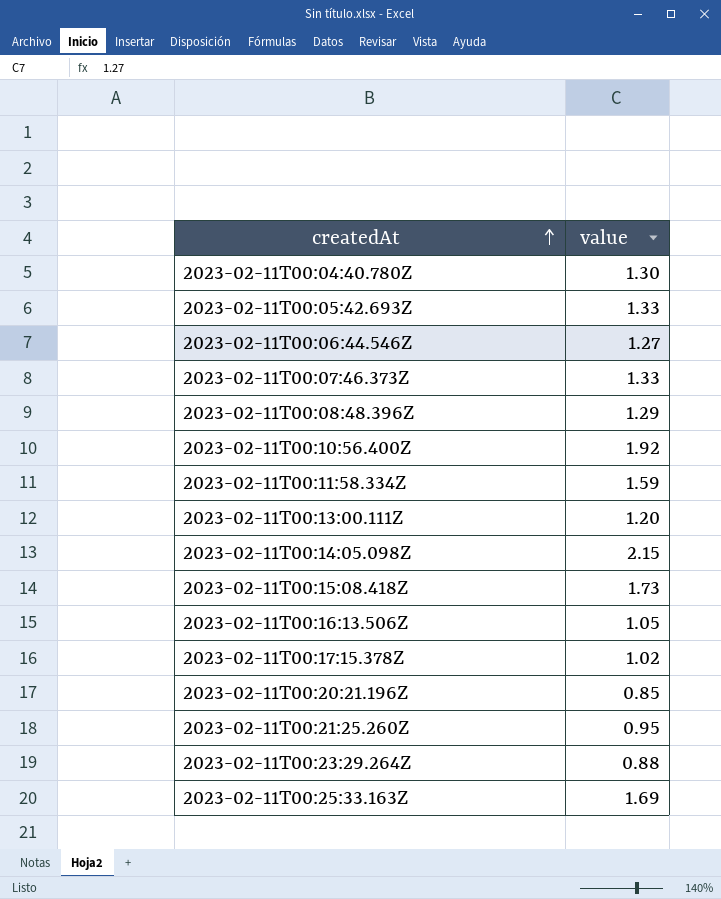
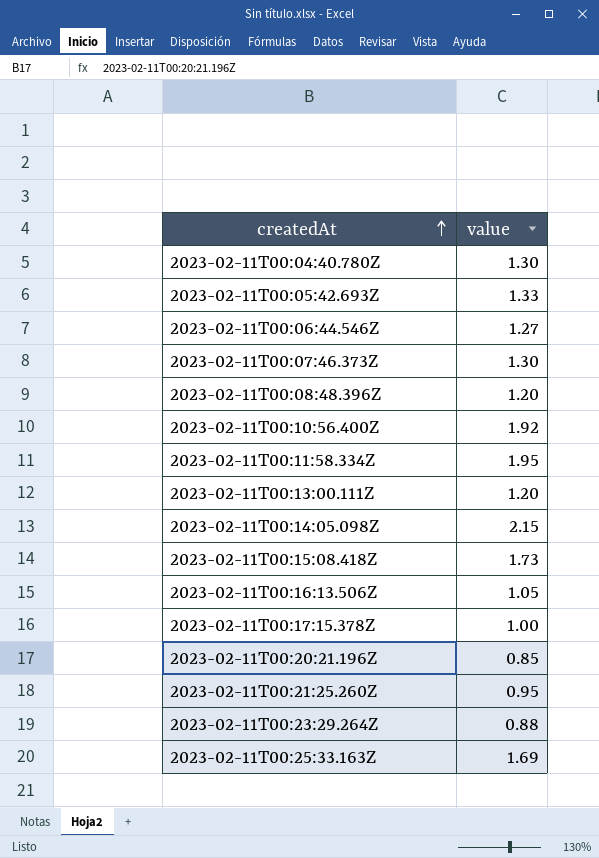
2023-02-11T00:07:46.373Z | value: 1.33 -> 1.30
2023-02-11T00:08:48.396Z | value: 1.29 -> 1.20
2023-02-11T00:11:58.334Z | value: 1.59 -> 1.95
2023-02-11T00:17:15.378Z | value: 1.02 -> 1.00

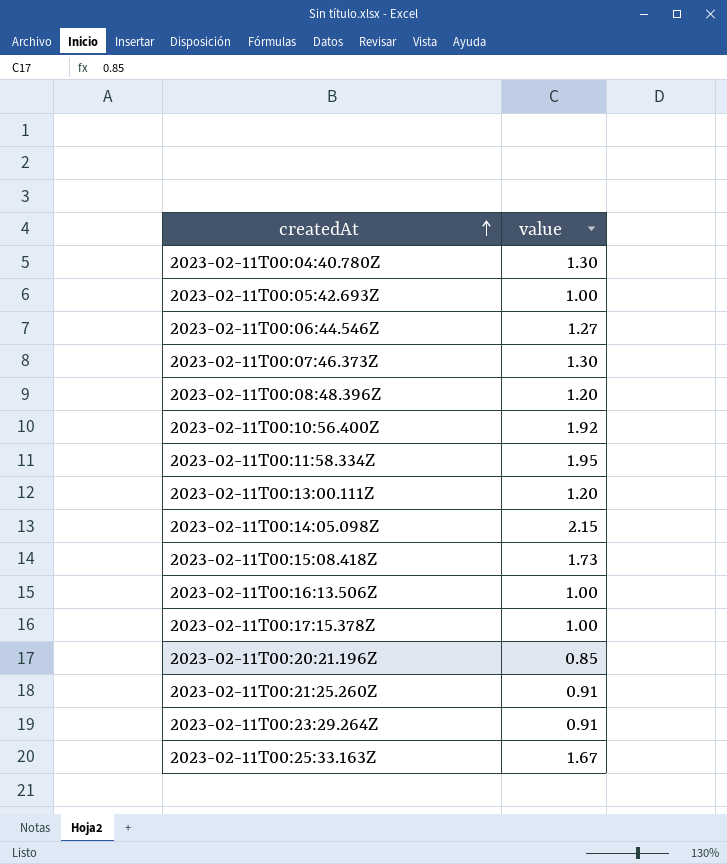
2023-02-11T00:05:42.693Z | value: 1.33 -> 1.00
2023-02-11T00:16:13.506Z | value: 1.05 -> 1.00
2023-02-11T00:21:25.260Z | value: 0.95 -> 0.91
2023-02-11T00:23:29.264Z | value: 0.88 -> 0.91
2023-02-11T00:25:33.163Z | value: 1.69 -> 1.67

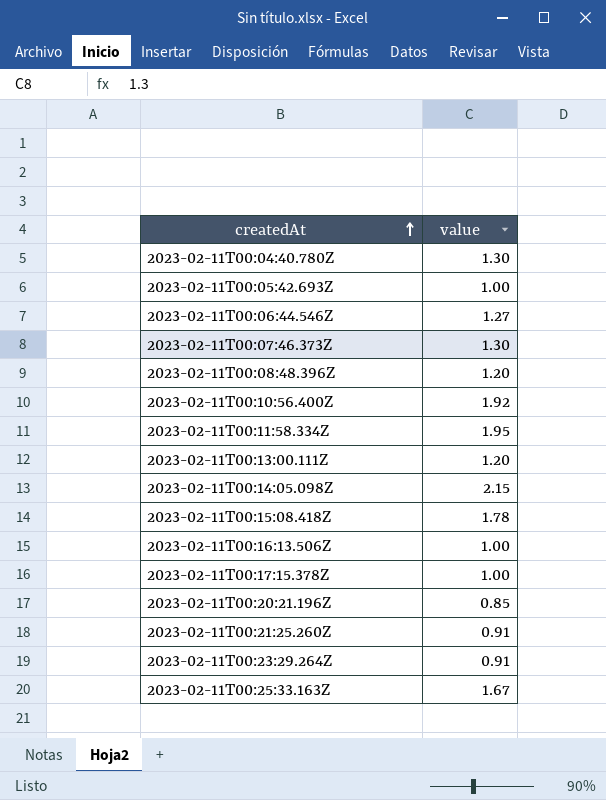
2023-02-11T00:15:08.418Z | value: 1.73 -> 1.78

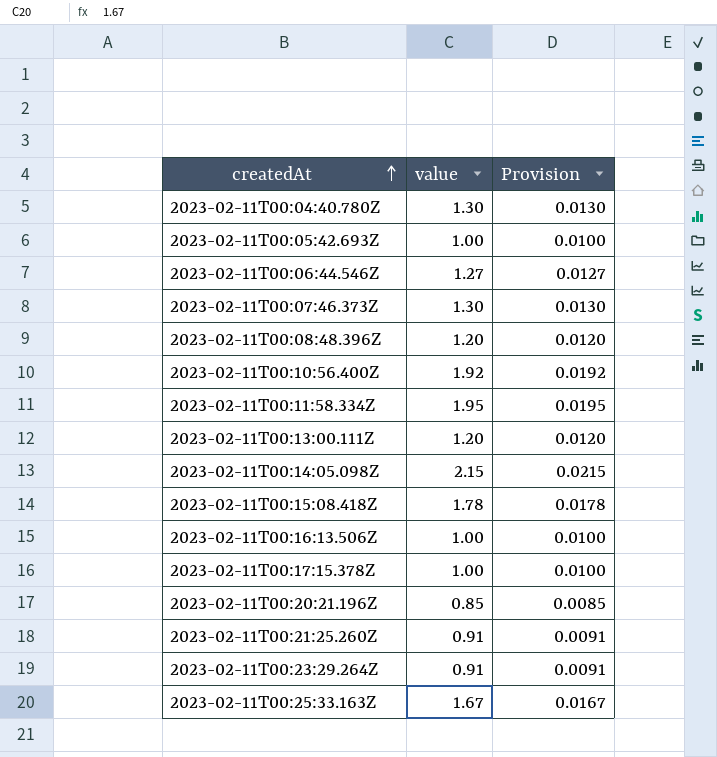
column Provision | formula: none -> [value] * 0.01

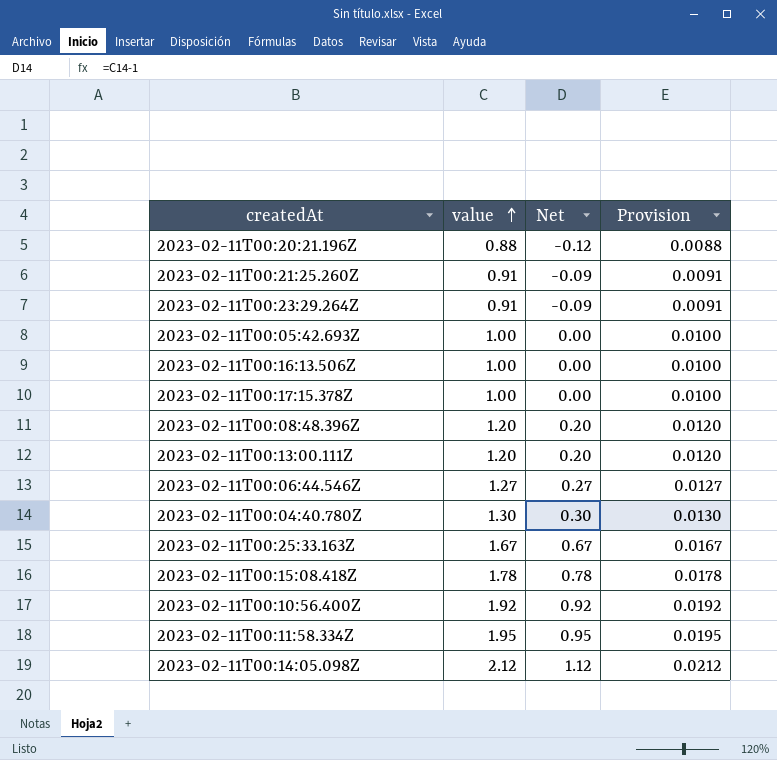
row order: createdAt ascending -> value ascending
column Net | formula: none -> [value] - 1
row 2023-02-11T00:07:46.373Z: 1.30 | 0.0130 -> none
2023-02-11T00:20:21.196Z | value: 0.85 -> 0.88
2023-02-11T00:20:21.196Z | Provision: 0.0085 -> 0.0088
2023-02-11T00:14:05.098Z | value: 2.15 -> 2.12
2023-02-11T00:14:05.098Z | Provision: 0.0215 -> 0.0212

